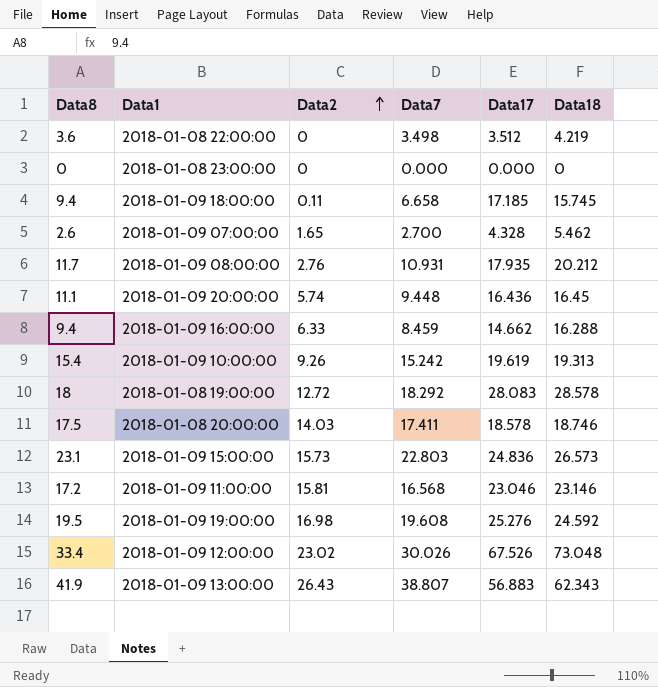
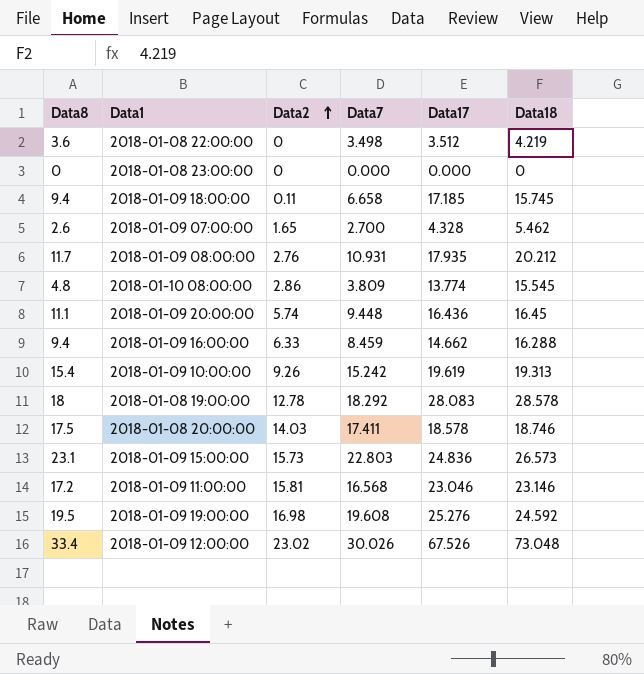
row 2018-01-09 13:00:00: 41.9 | 26.43 | 38.807 | 56.883 | 62.343 -> none
row 2018-01-10 08:00:00: none -> 4.8 | 2.86 | 3.809 | 13.774 | 15.545
2018-01-08 19:00:00 | Data2: 12.72 -> 12.78

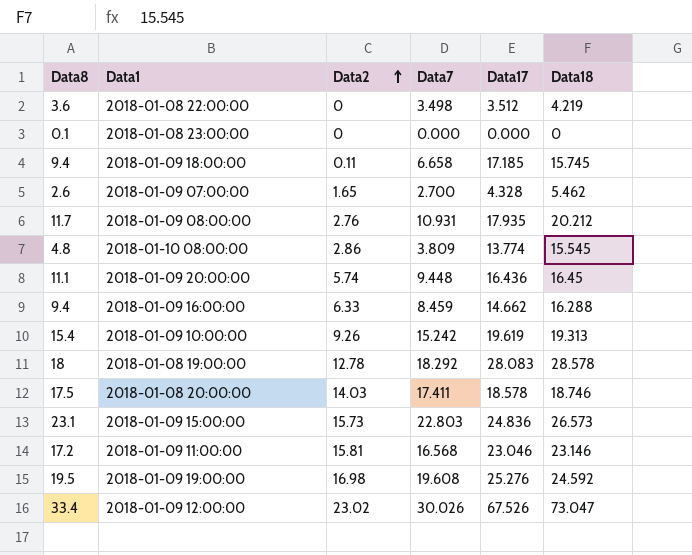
2018-01-08 23:00:00 | Data8: 0 -> 0.1
2018-01-09 12:00:00 | Data18: 73.048 -> 73.047

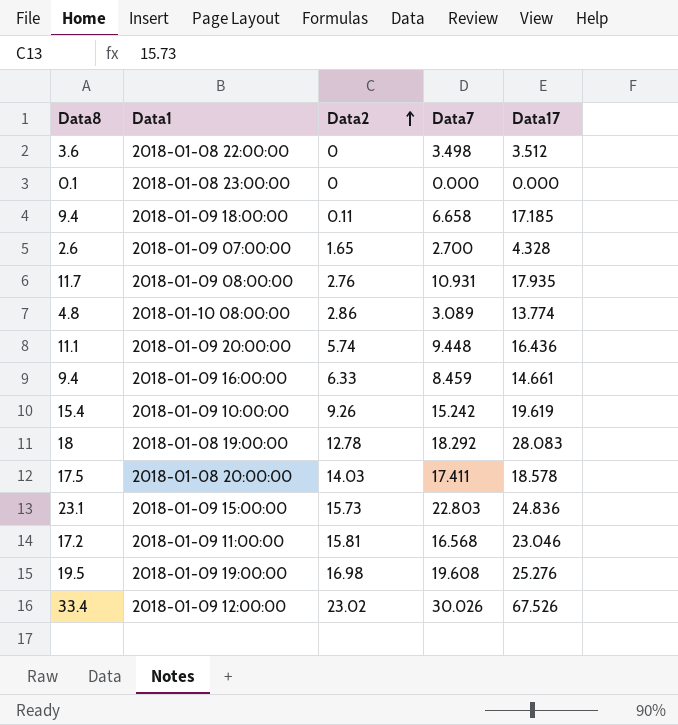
column Data18 | position: 6 -> none
2018-01-10 08:00:00 | Data7: 3.809 -> 3.089
2018-01-09 16:00:00 | Data17: 14.662 -> 14.661

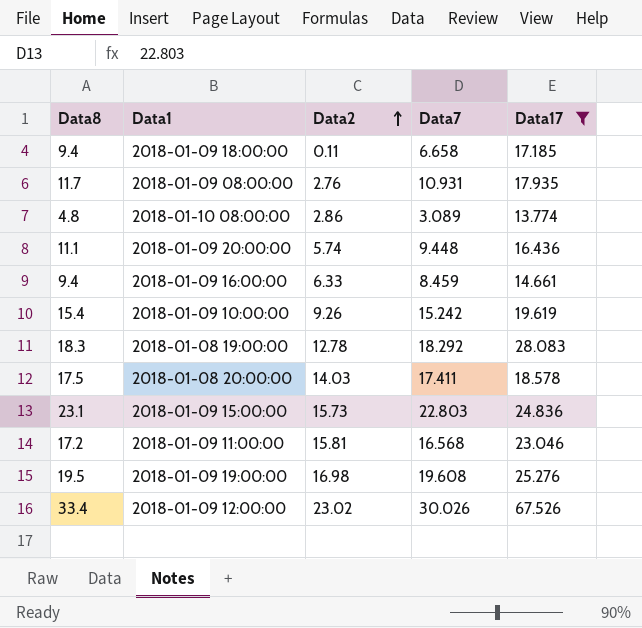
filter: none -> Data17 >= 13.774
2018-01-08 19:00:00 | Data8: 18 -> 18.3

